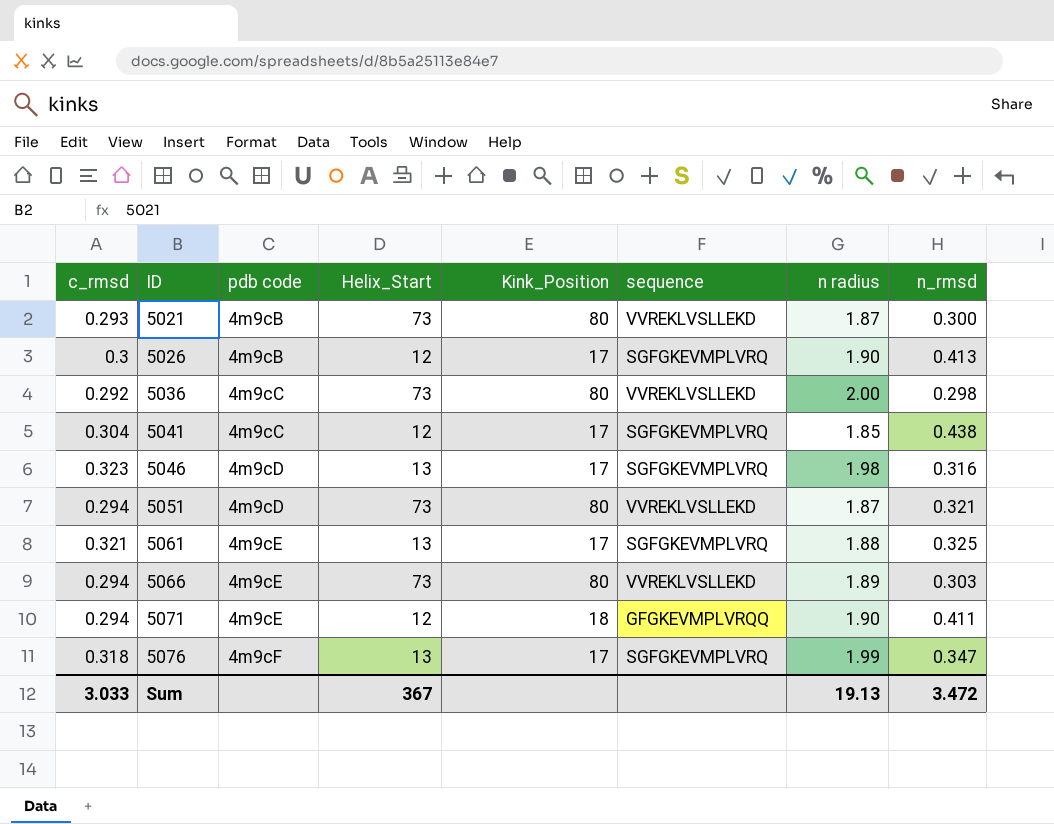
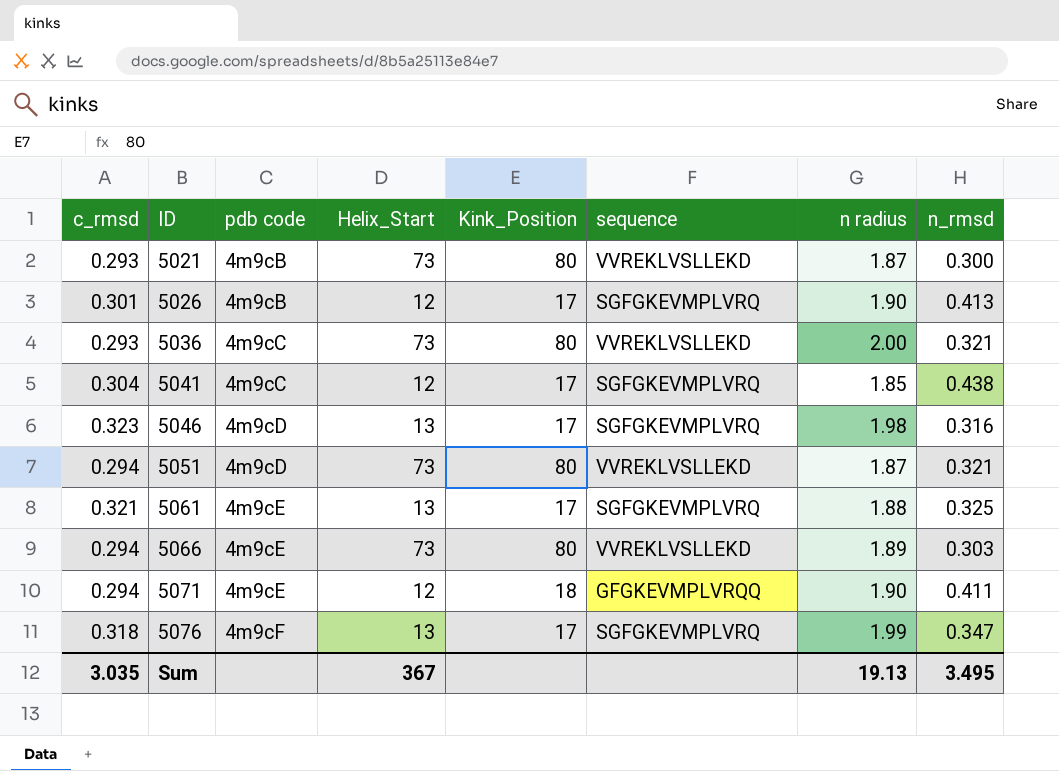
5026 | c_rmsd: 0.3 -> 0.301
5036 | c_rmsd: 0.292 -> 0.293
5036 | n_rmsd: 0.298 -> 0.321
Sum | c_rmsd: 3.033 -> 3.035
Sum | n_rmsd: 3.472 -> 3.495

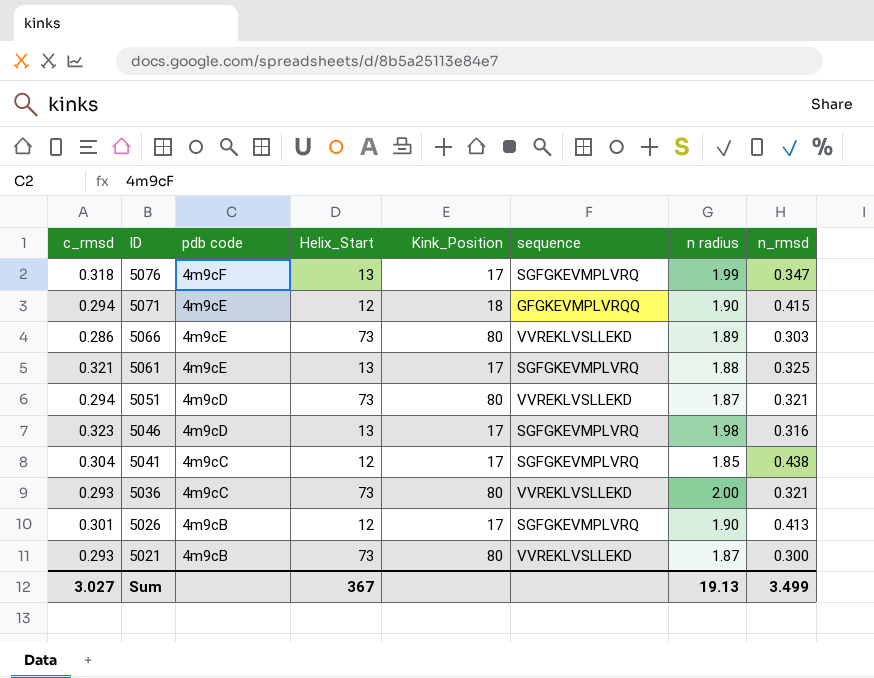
row order: ID ascending -> ID descending
5071 | n_rmsd: 0.411 -> 0.415
5066 | c_rmsd: 0.294 -> 0.286
Sum | c_rmsd: 3.035 -> 3.027
Sum | n_rmsd: 3.495 -> 3.499

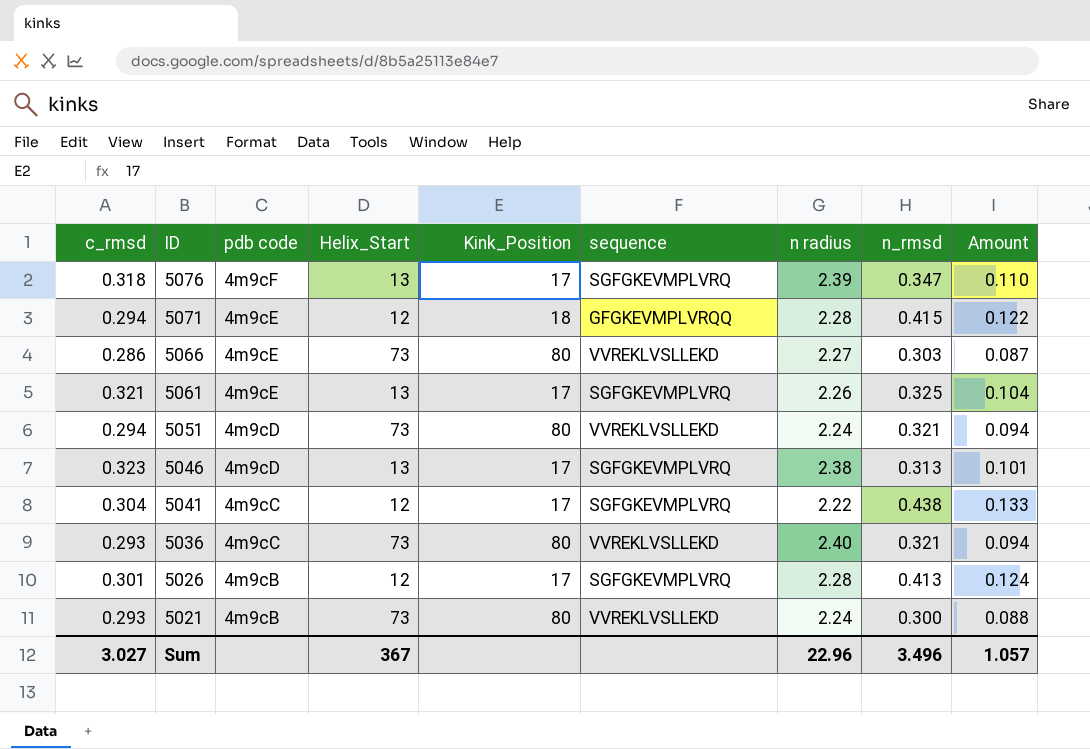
column Amount | formula: none -> [c_rmsd] * [n_rmsd]
5076 | n radius: 1.99 -> 2.39
5071 | n radius: 1.90 -> 2.28
5066 | n radius: 1.89 -> 2.27
5061 | n radius: 1.88 -> 2.26
5051 | n radius: 1.87 -> 2.24
5046 | n radius: 1.98 -> 2.38
5046 | n_rmsd: 0.316 -> 0.313
5041 | n radius: 1.85 -> 2.22
5036 | n radius: 2.00 -> 2.40
5026 | n radius: 1.90 -> 2.28
5021 | n radius: 1.87 -> 2.24
Sum | n radius: 19.13 -> 22.96
Sum | n_rmsd: 3.499 -> 3.496

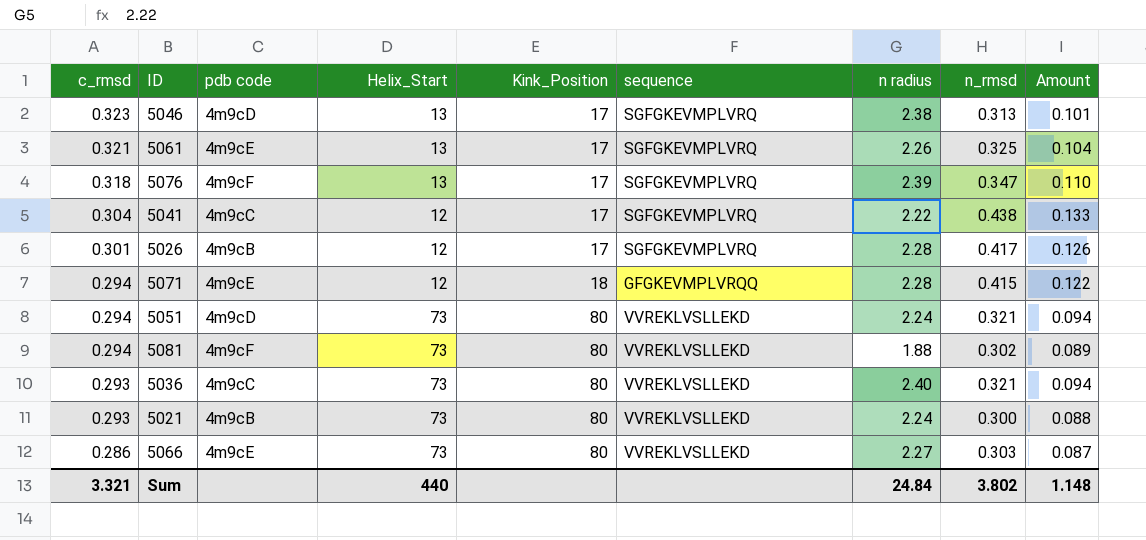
row order: ID descending -> c_rmsd descending
5026 | n_rmsd: 0.413 -> 0.417
5026 | Amount: 0.124 -> 0.126
row 5081: none -> 0.294 | 4m9cF | 73 | 80 | VVREKLVSLLEKD | 1.88 | 0.302 | 0.089
Sum | c_rmsd: 3.027 -> 3.321
Sum | Helix_Start: 367 -> 440
Sum | n radius: 22.96 -> 24.84
Sum | n_rmsd: 3.496 -> 3.802
Sum | Amount: 1.057 -> 1.148

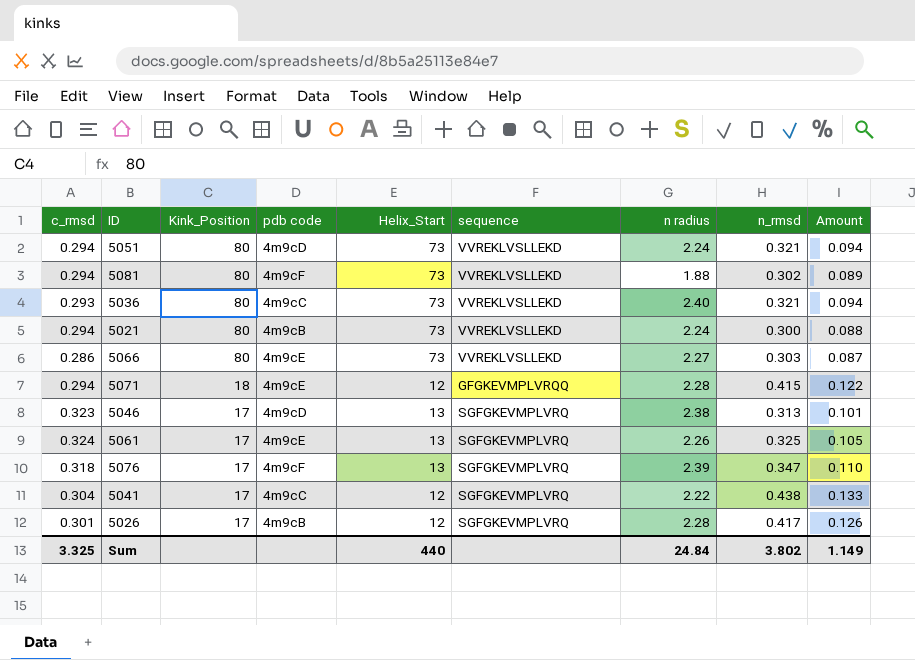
row order: c_rmsd descending -> Kink_Position descending
column Kink_Position | position: 5 -> 3
5021 | c_rmsd: 0.293 -> 0.294
5061 | c_rmsd: 0.321 -> 0.324
5061 | Amount: 0.104 -> 0.105
Sum | c_rmsd: 3.321 -> 3.325
Sum | Amount: 1.148 -> 1.149

